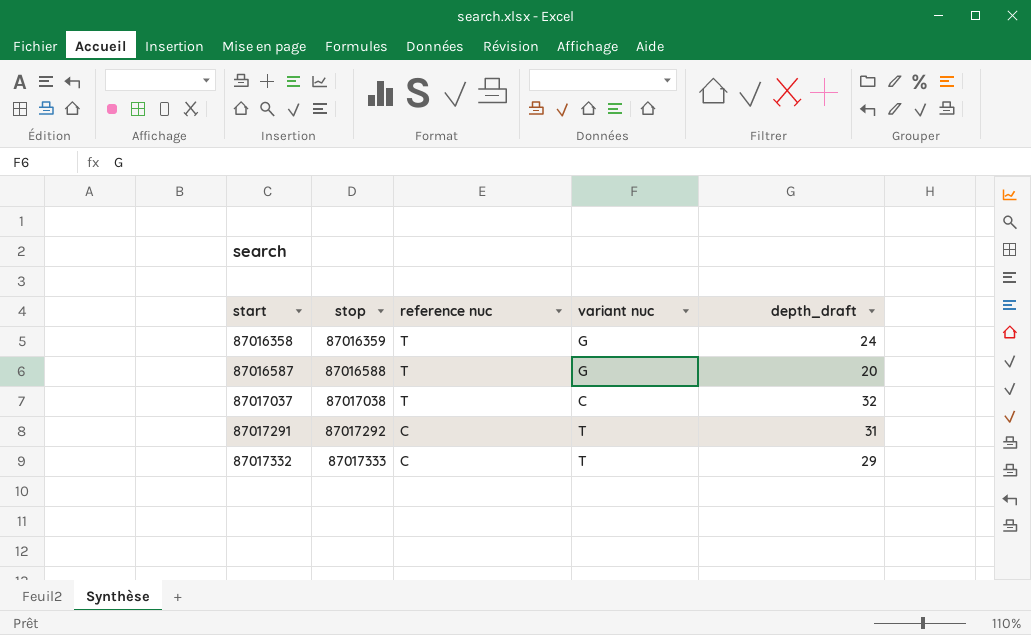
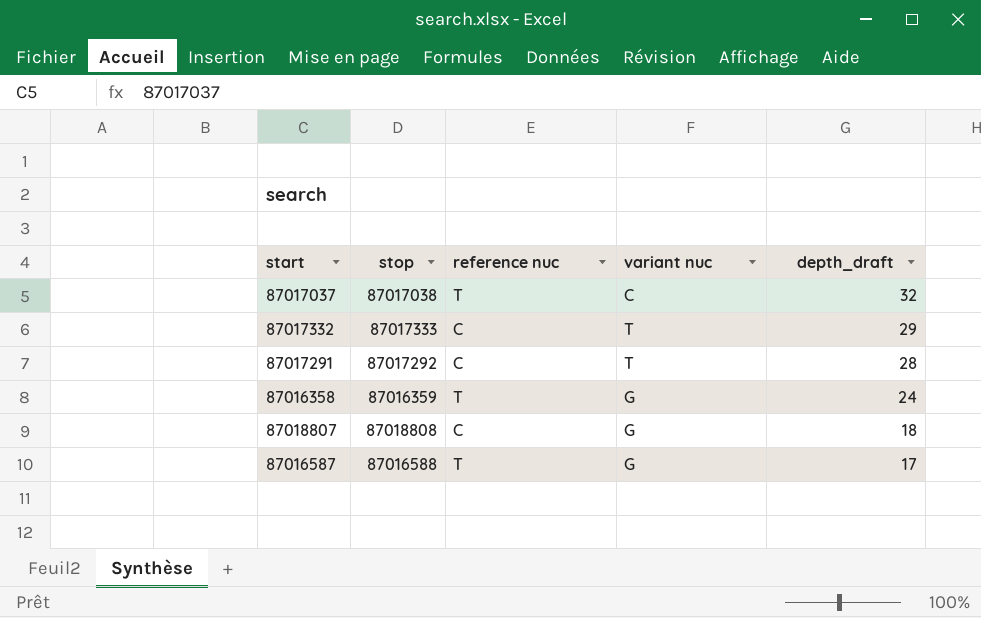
row order: start ascending -> depth_draft descending
87017291 | depth_draft: 31 -> 28
row 87018807: none -> 87018808 | C | G | 18
87016587 | depth_draft: 20 -> 17

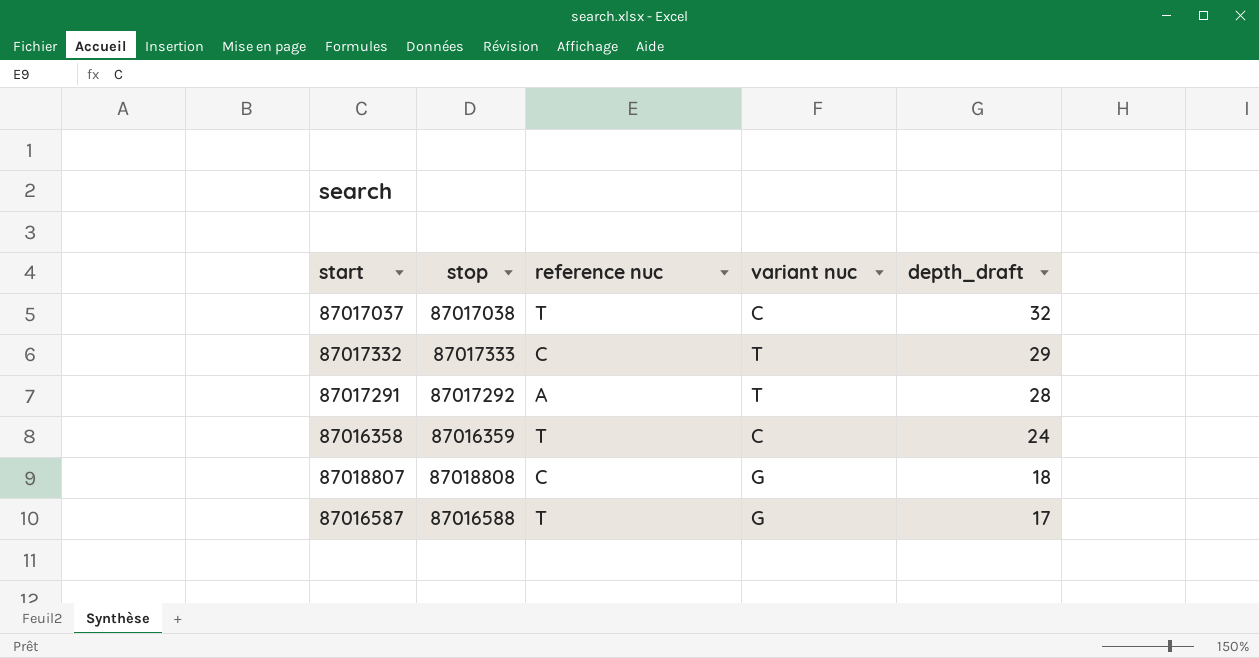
87017291 | reference nuc: C -> A
87016358 | variant nuc: G -> C

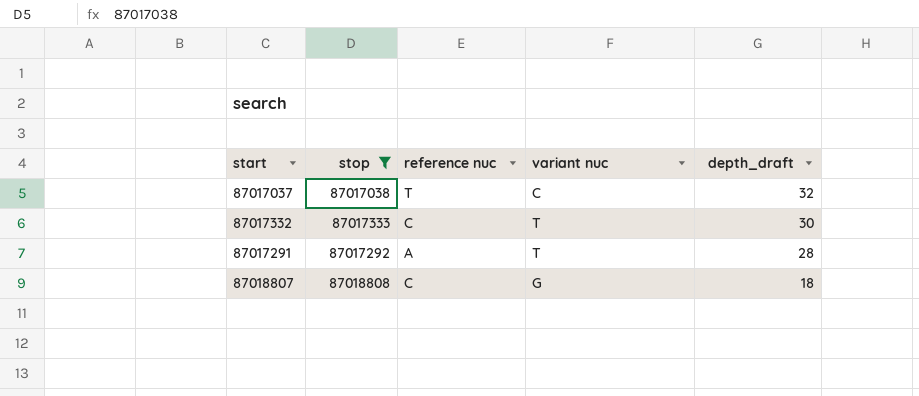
filter: none -> stop >= 87017038
87017332 | depth_draft: 29 -> 30

